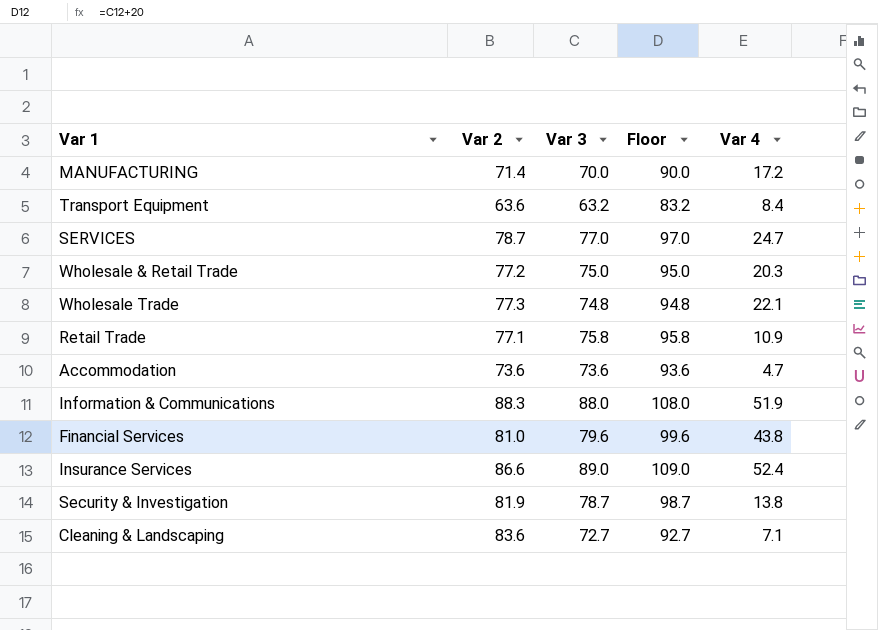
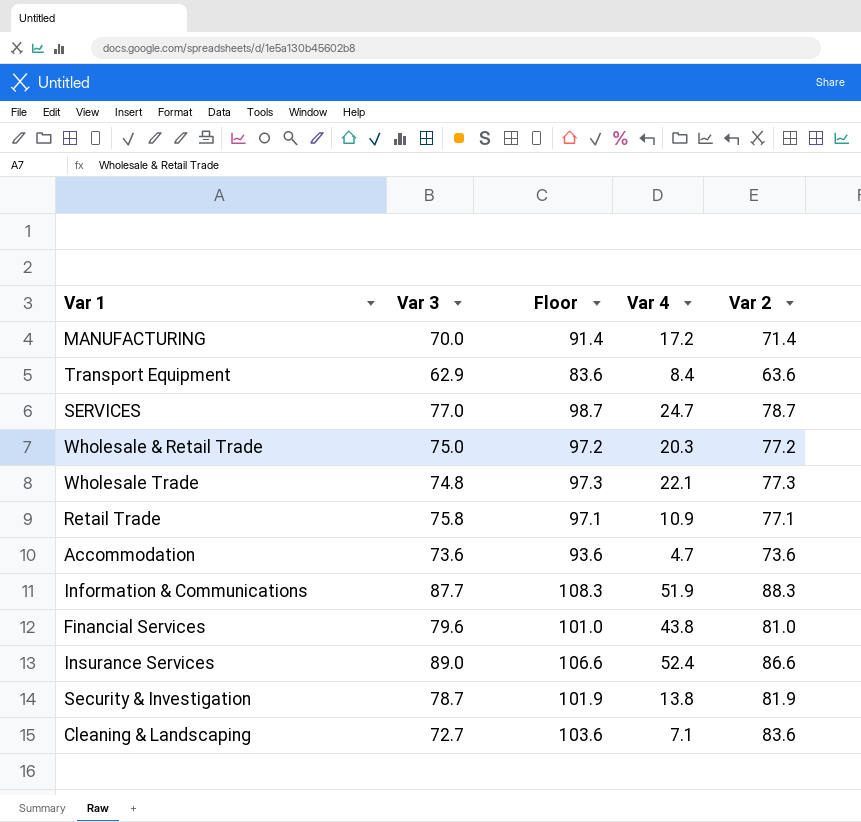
column Floor | formula: [Var 3] + 20 -> [Var 2] + 20
column Var 2 | position: 2 -> 5
Transport Equipment | Var 3: 63.2 -> 62.9
Information & Communications | Var 3: 88.0 -> 87.7

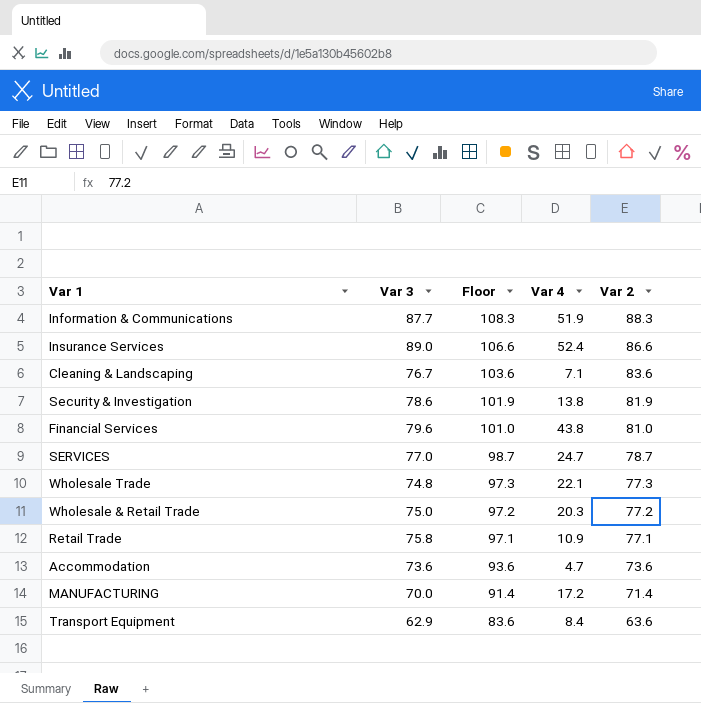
row order: none -> Floor descending
Cleaning & Landscaping | Var 3: 72.7 -> 76.7
Security & Investigation | Var 3: 78.7 -> 78.6

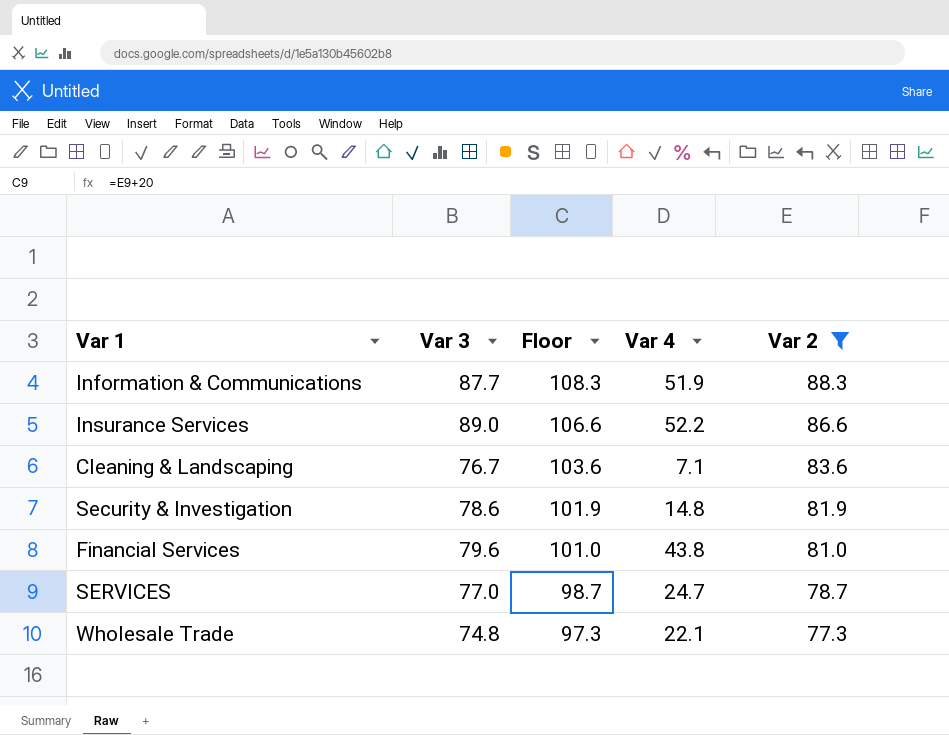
filter: none -> Var 2 >= 77.3
Insurance Services | Var 4: 52.4 -> 52.2
Security & Investigation | Var 4: 13.8 -> 14.8

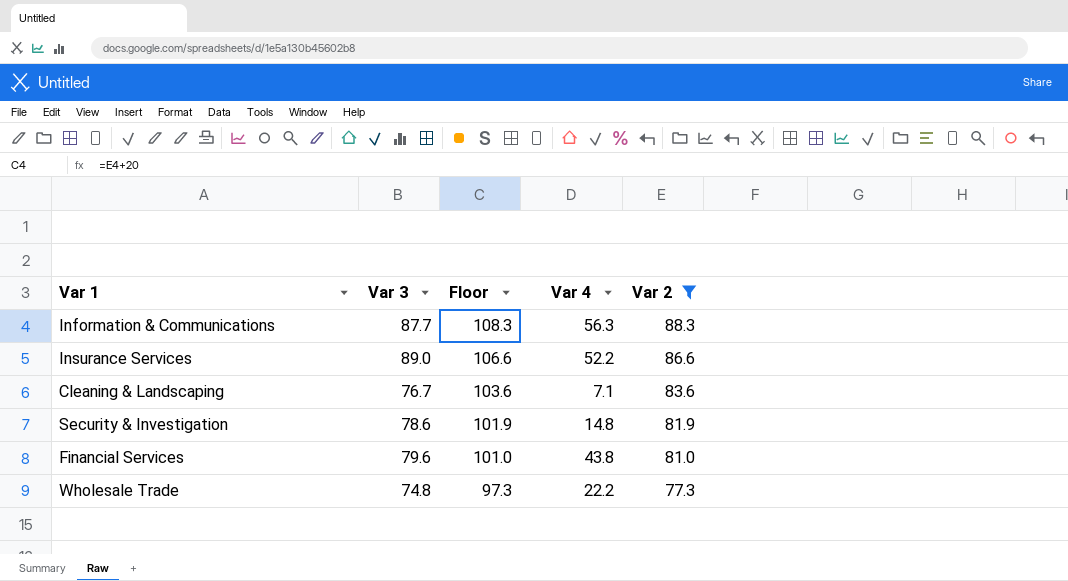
row SERVICES: 77.0 | 98.7 | 24.7 | 78.7 -> none
Information & Communications | Var 4: 51.9 -> 56.3
Wholesale Trade | Var 4: 22.1 -> 22.2

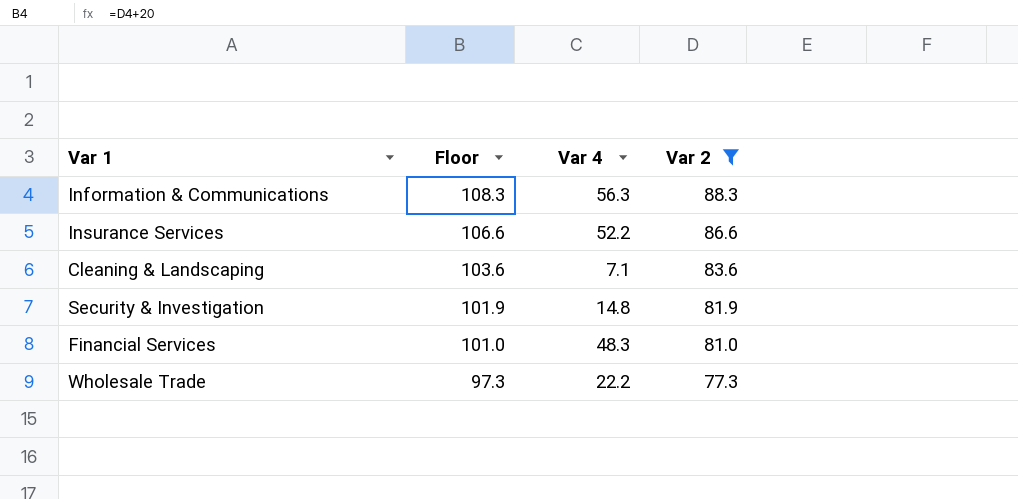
column Var 3 | position: 2 -> none
Financial Services | Var 4: 43.8 -> 48.3

